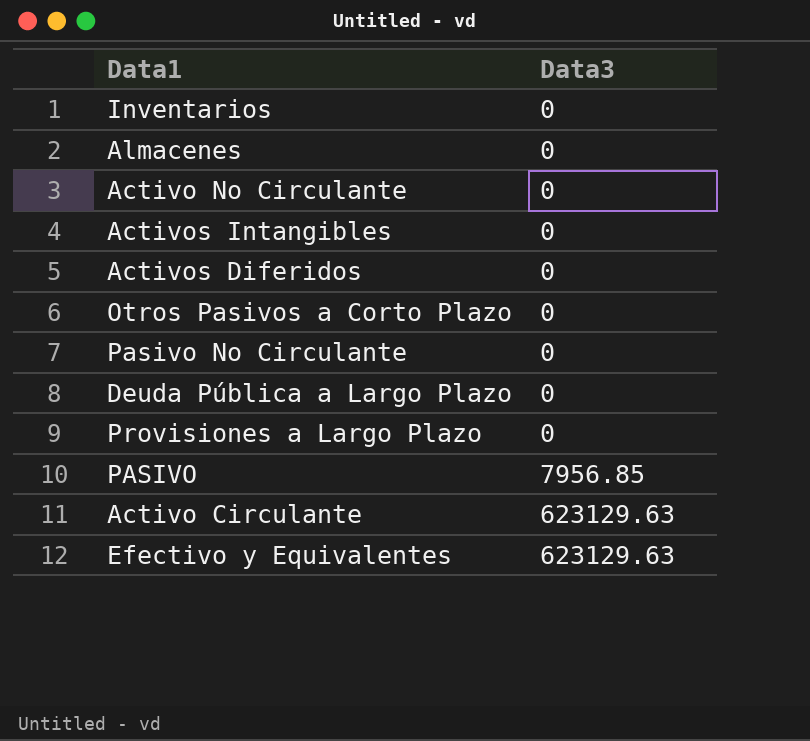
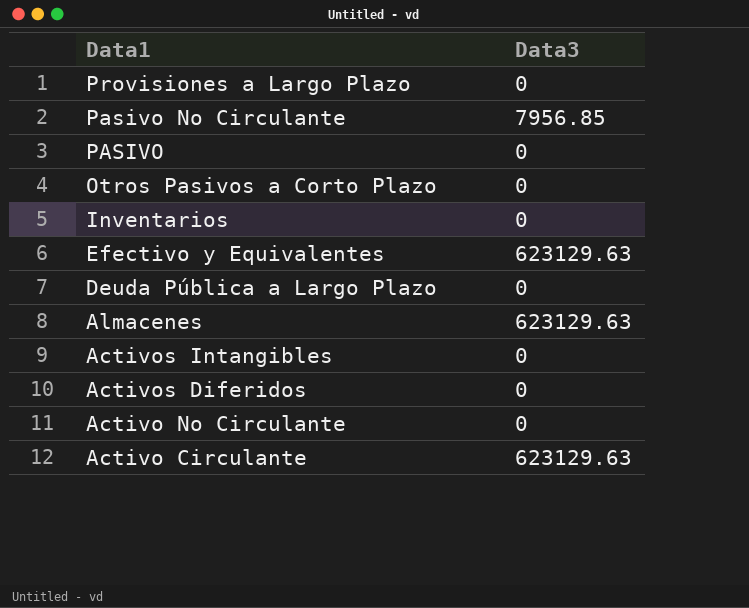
row order: Data3 ascending -> Data1 descending
Pasivo No Circulante | Data3: 0 -> 7956.85
PASIVO | Data3: 7956.85 -> 0
Almacenes | Data3: 0 -> 623129.63

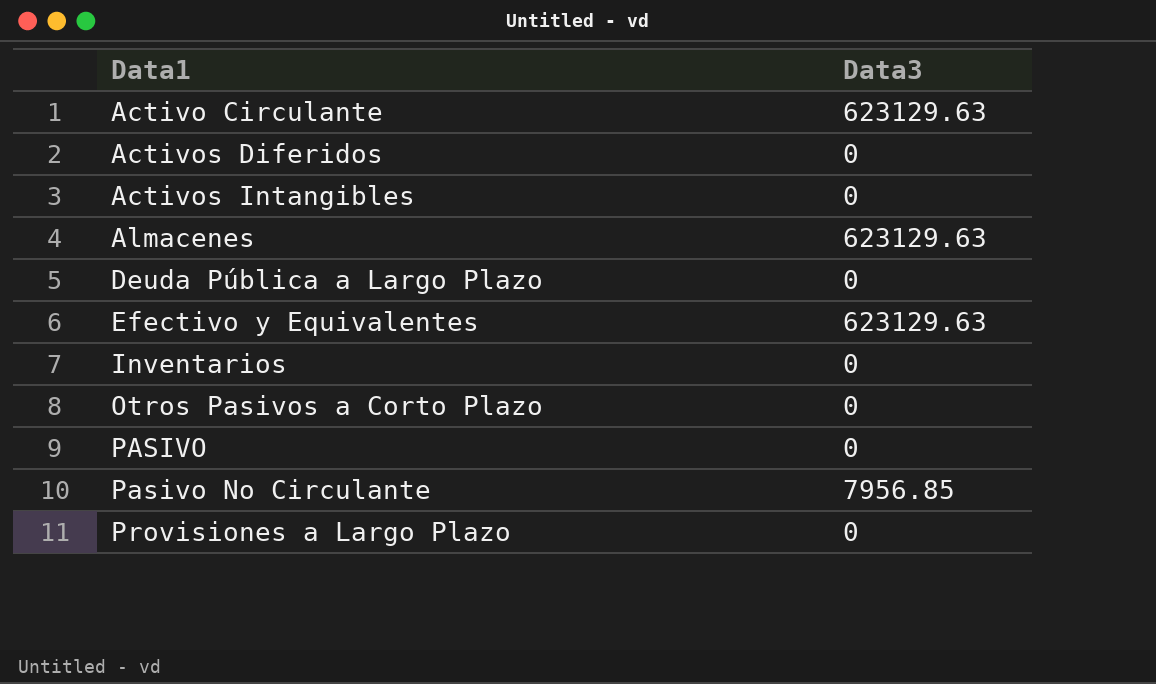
row order: Data1 descending -> Data1 ascending
row Activo No Circulante: 0 -> none

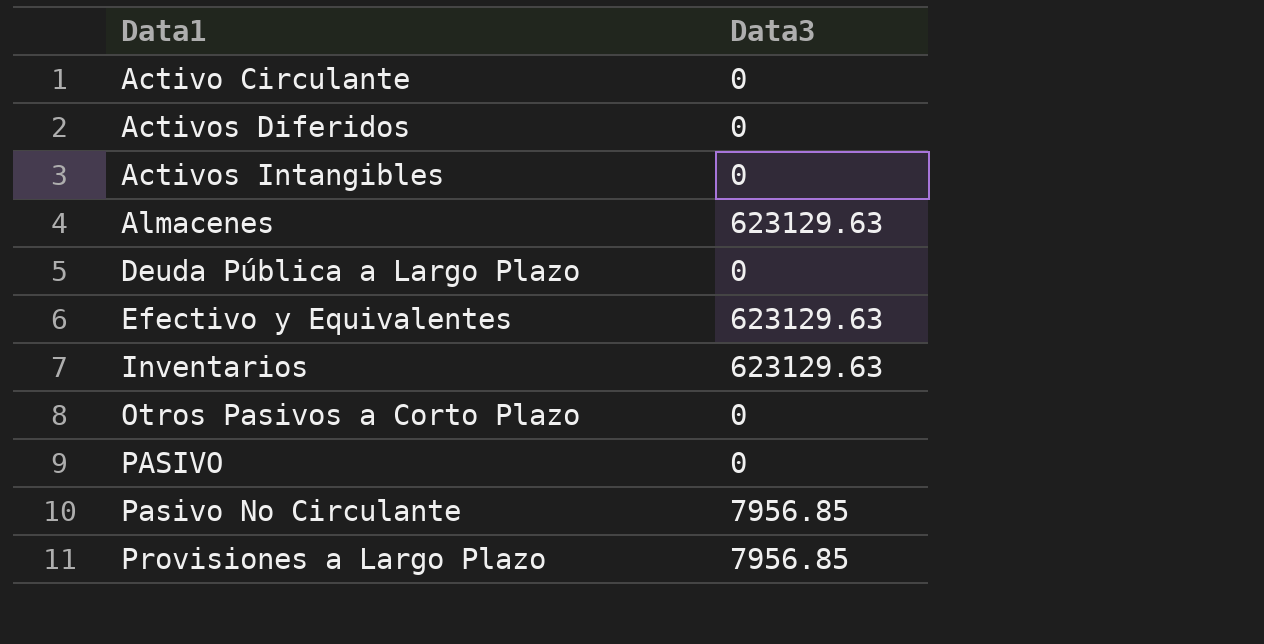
Activo Circulante | Data3: 623129.63 -> 0
Inventarios | Data3: 0 -> 623129.63
Provisiones a Largo Plazo | Data3: 0 -> 7956.85

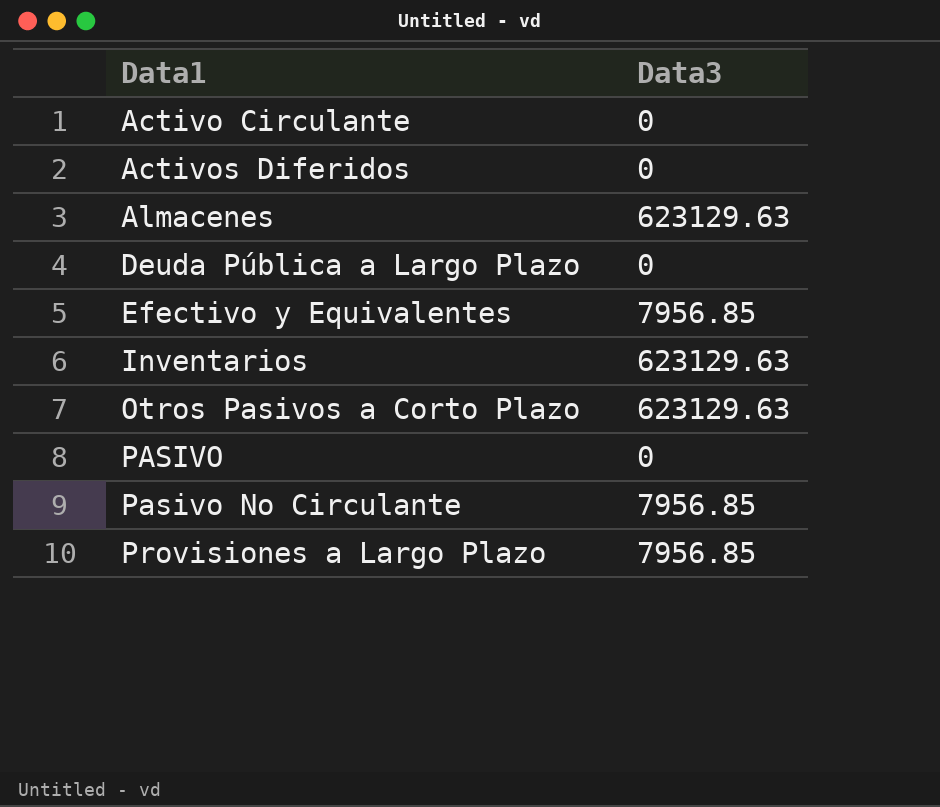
row Activos Intangibles: 0 -> none
Efectivo y Equivalentes | Data3: 623129.63 -> 7956.85
Otros Pasivos a Corto Plazo | Data3: 0 -> 623129.63

